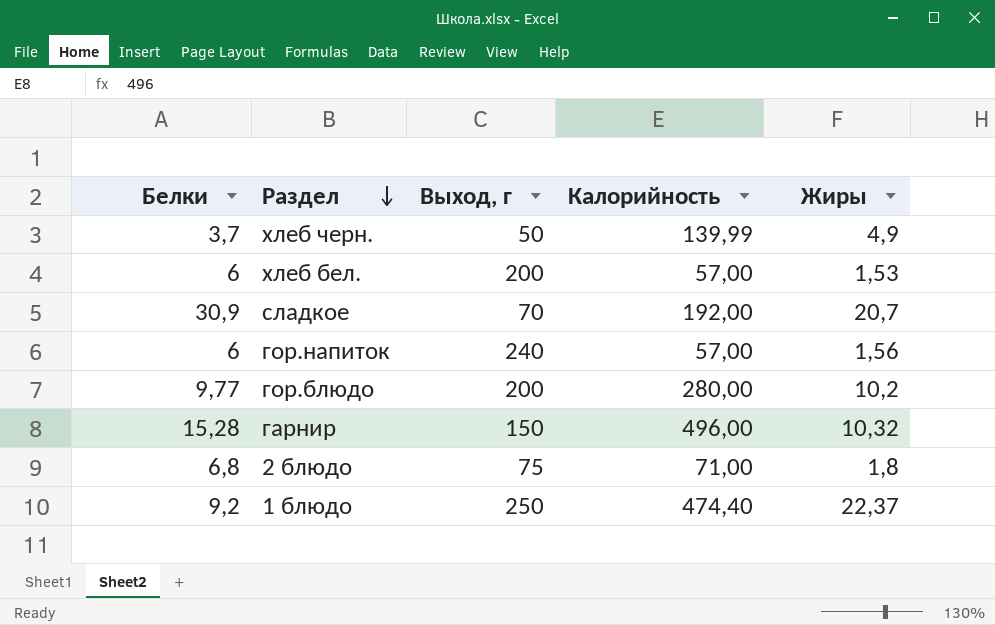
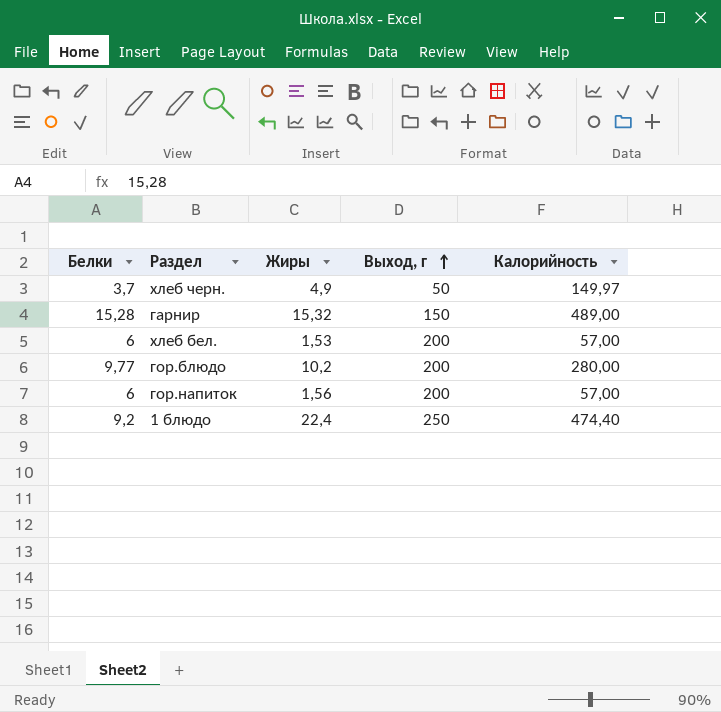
row order: Раздел descending -> Выход, г ascending
column Жиры | position: 5 -> 3
row сладкое: 30,9 | 70 | 192,00 | 20,7 -> none
row 2 блюдо: 6,8 | 75 | 71,00 | 1,8 -> none
хлеб черн. | Калорийность: 139,99 -> 149,97
гарнир | Жиры: 10,32 -> 15,32
гарнир | Калорийность: 496,00 -> 489,00
гор.напиток | Выход, г: 240 -> 200
1 блюдо | Жиры: 22,37 -> 22,4

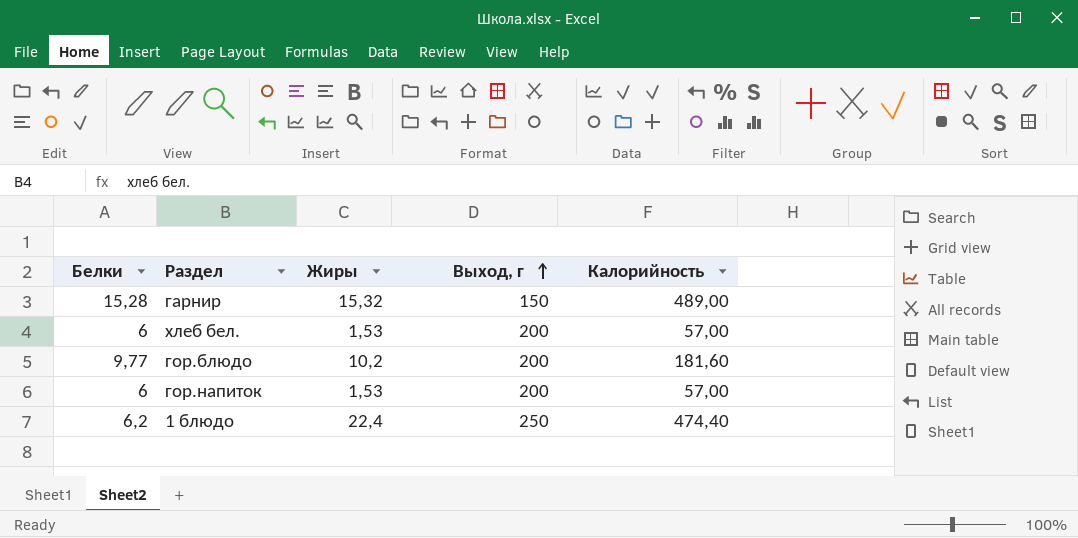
row хлеб черн.: 3,7 | 4,9 | 50 | 149,97 -> none
гор.блюдо | Калорийность: 280,00 -> 181,60
гор.напиток | Жиры: 1,56 -> 1,53
1 блюдо | Белки: 9,2 -> 6,2

